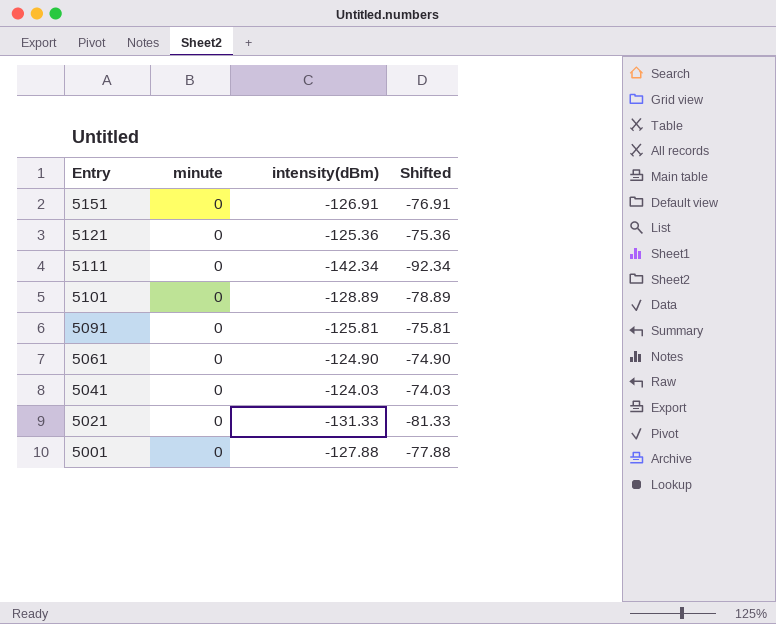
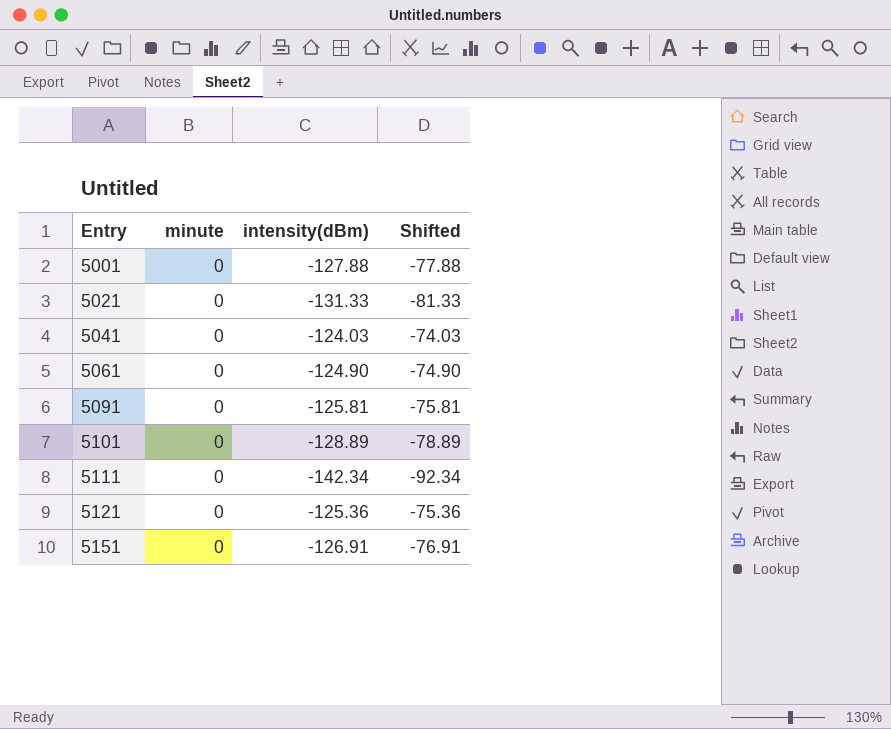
row order: Entry descending -> Entry ascending

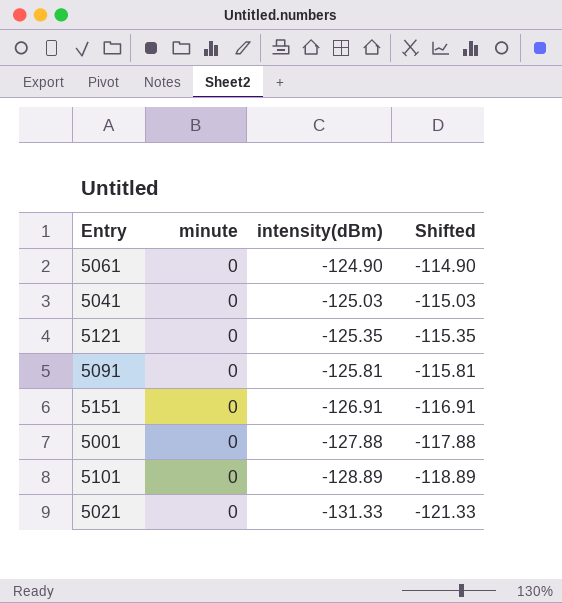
row order: Entry ascending -> intensity(dBm) descending
column Shifted | formula: [intensity(dBm)] + 50 -> [intensity(dBm)] + 10
row 5111: 0 | -142.34 | -92.34 -> none
5041 | intensity(dBm): -124.03 -> -125.03
5121 | intensity(dBm): -125.36 -> -125.35

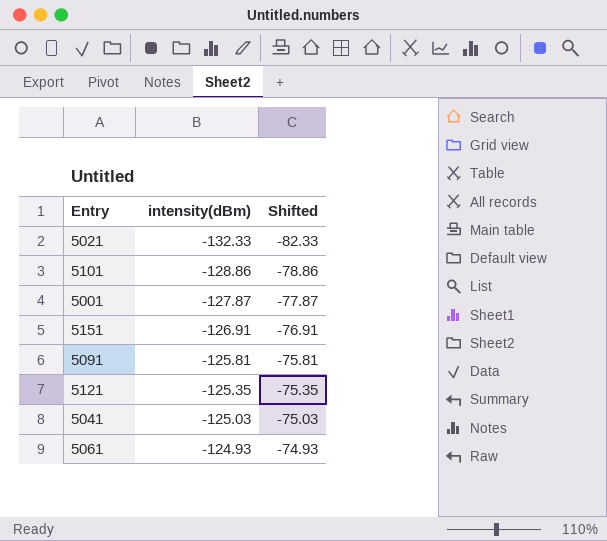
row order: intensity(dBm) descending -> intensity(dBm) ascending
column minute | position: 2 -> none
column Shifted | formula: [intensity(dBm)] + 10 -> [intensity(dBm)] + 50
5021 | intensity(dBm): -131.33 -> -132.33
5101 | intensity(dBm): -128.89 -> -128.86
5001 | intensity(dBm): -127.88 -> -127.87
5061 | intensity(dBm): -124.90 -> -124.93

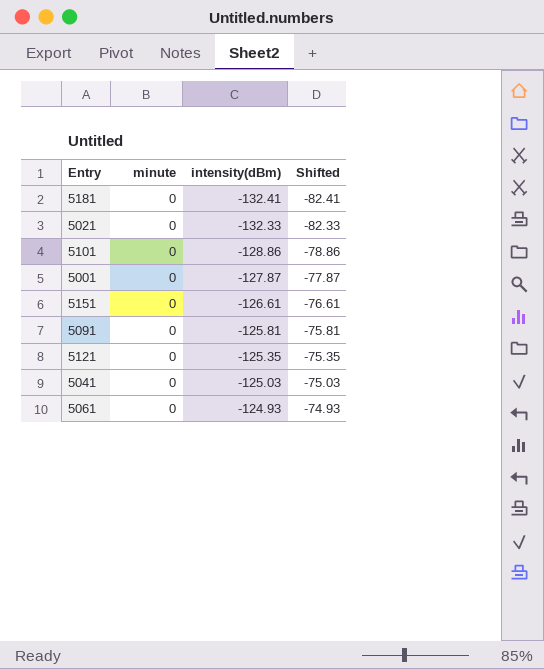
column minute | position: none -> 2
row 5181: none -> 0 | -132.41 | -82.41
5151 | intensity(dBm): -126.91 -> -126.61
5151 | Shifted: -76.91 -> -76.61

